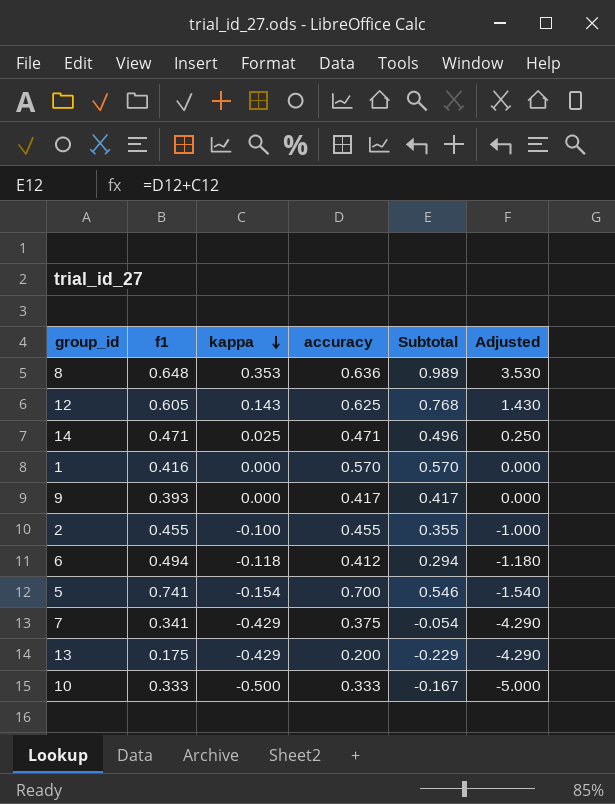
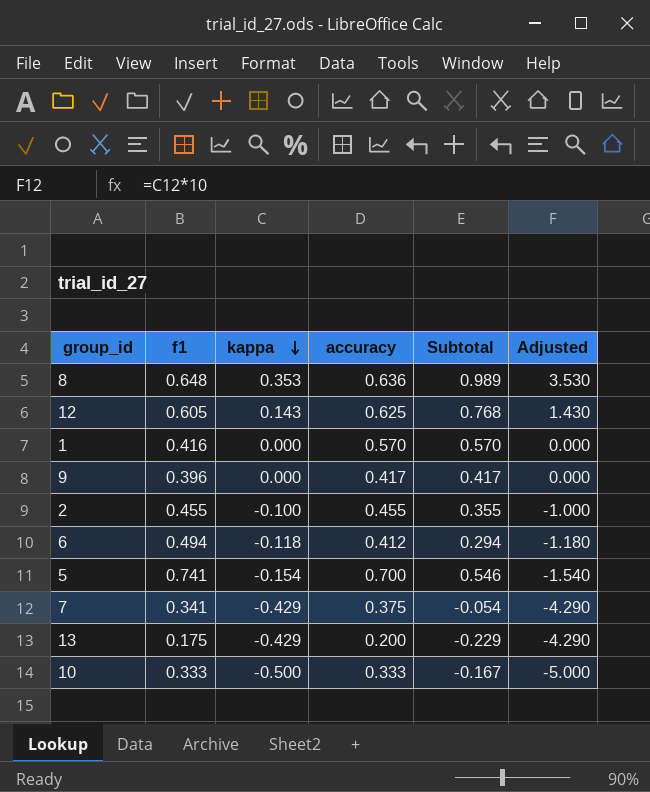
row 14: 0.471 | 0.025 | 0.471 | 0.496 | 0.250 -> none
9 | f1: 0.393 -> 0.396

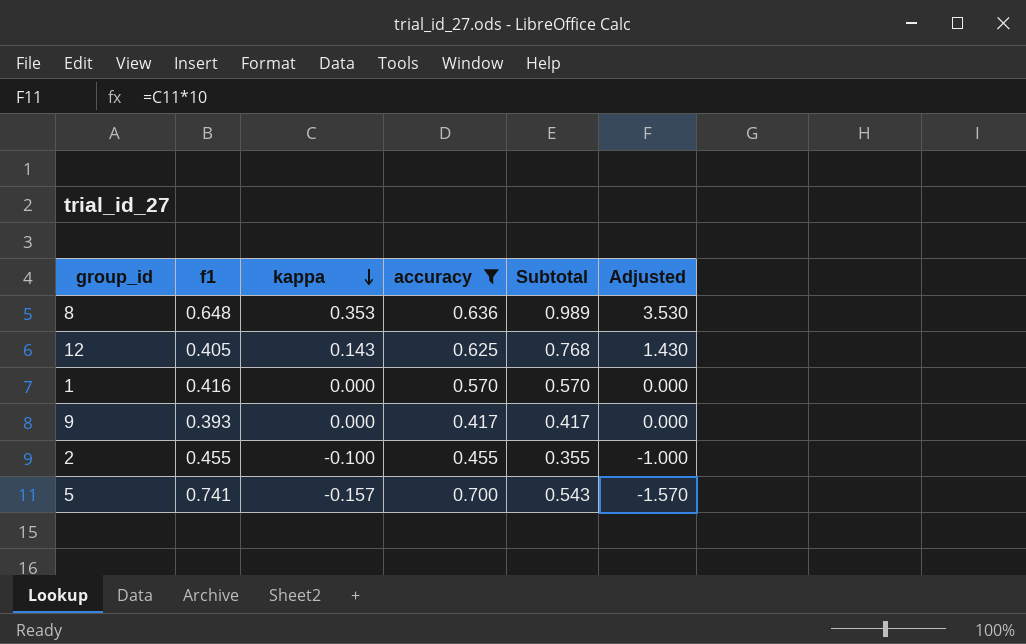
filter: none -> accuracy >= 0.417
12 | f1: 0.605 -> 0.405
9 | f1: 0.396 -> 0.393
5 | kappa: -0.154 -> -0.157
5 | Subtotal: 0.546 -> 0.543
5 | Adjusted: -1.540 -> -1.570

